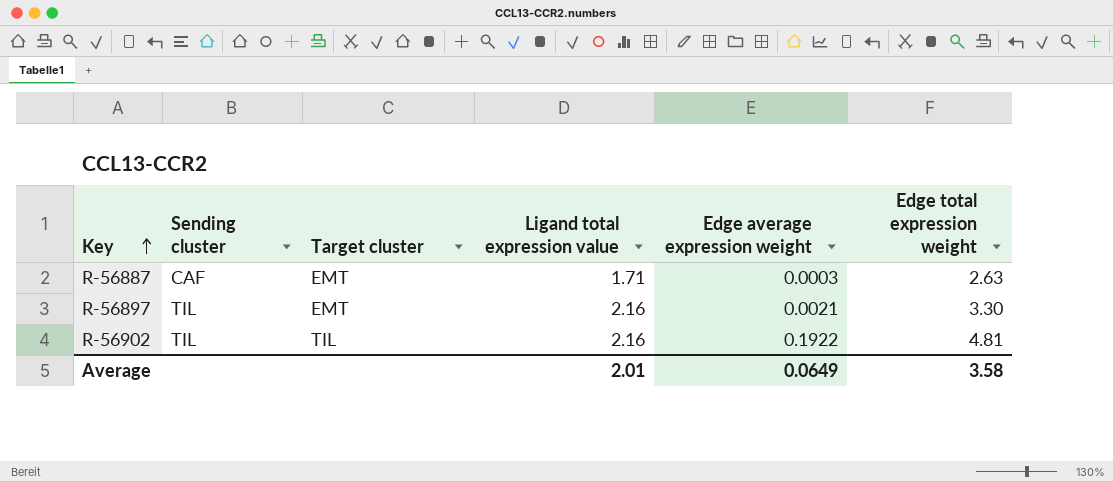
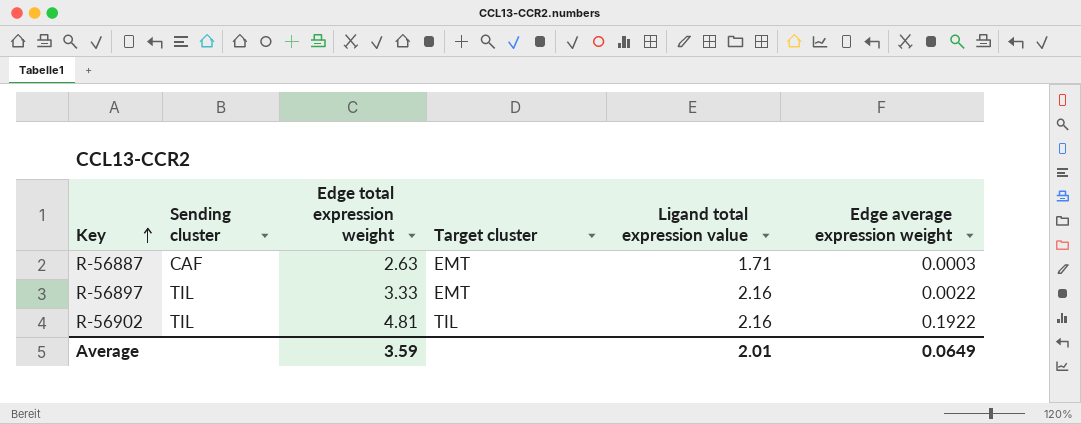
column Edge total expression weight | position: 6 -> 3
R-56897 | Edge total expression weight: 3.30 -> 3.33
R-56897 | Edge average expression weight: 0.0021 -> 0.0022
Average | Edge total expression weight: 3.58 -> 3.59

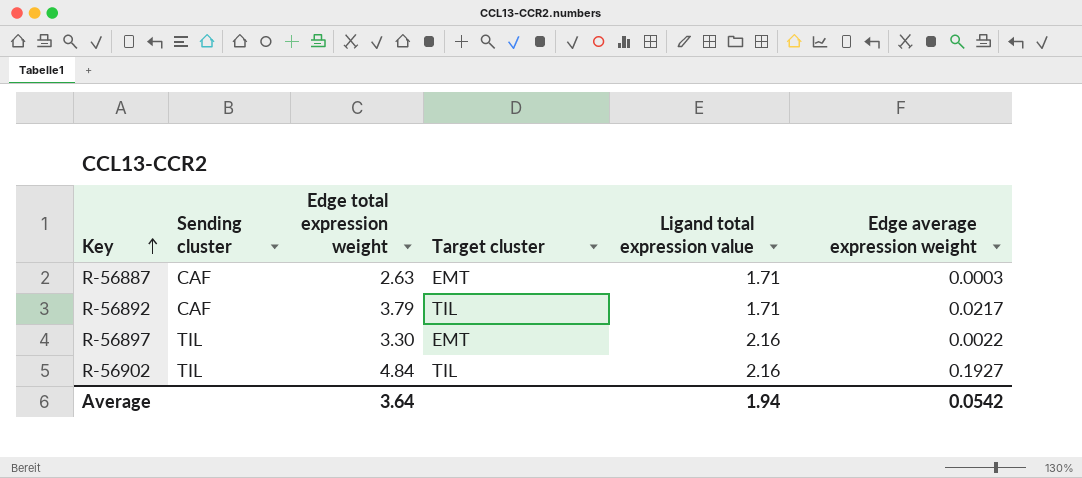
row R-56892: none -> CAF | 3.79 | TIL | 1.71 | 0.0217
R-56897 | Edge total expression weight: 3.33 -> 3.30
R-56902 | Edge total expression weight: 4.81 -> 4.84
R-56902 | Edge average expression weight: 0.1922 -> 0.1927
Average | Edge total expression weight: 3.59 -> 3.64
Average | Ligand total expression value: 2.01 -> 1.94
Average | Edge average expression weight: 0.0649 -> 0.0542

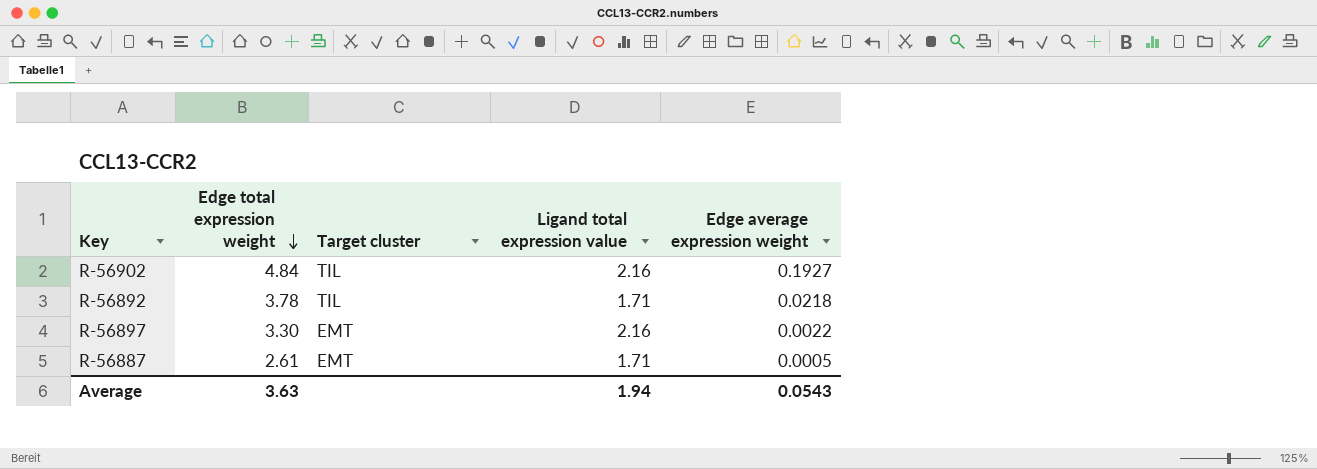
row order: Key ascending -> Edge total expression weight descending
column Sending cluster | position: 2 -> none
R-56892 | Edge total expression weight: 3.79 -> 3.78
R-56892 | Edge average expression weight: 0.0217 -> 0.0218
R-56887 | Edge total expression weight: 2.63 -> 2.61
R-56887 | Edge average expression weight: 0.0003 -> 0.0005
Average | Edge total expression weight: 3.64 -> 3.63
Average | Edge average expression weight: 0.0542 -> 0.0543

